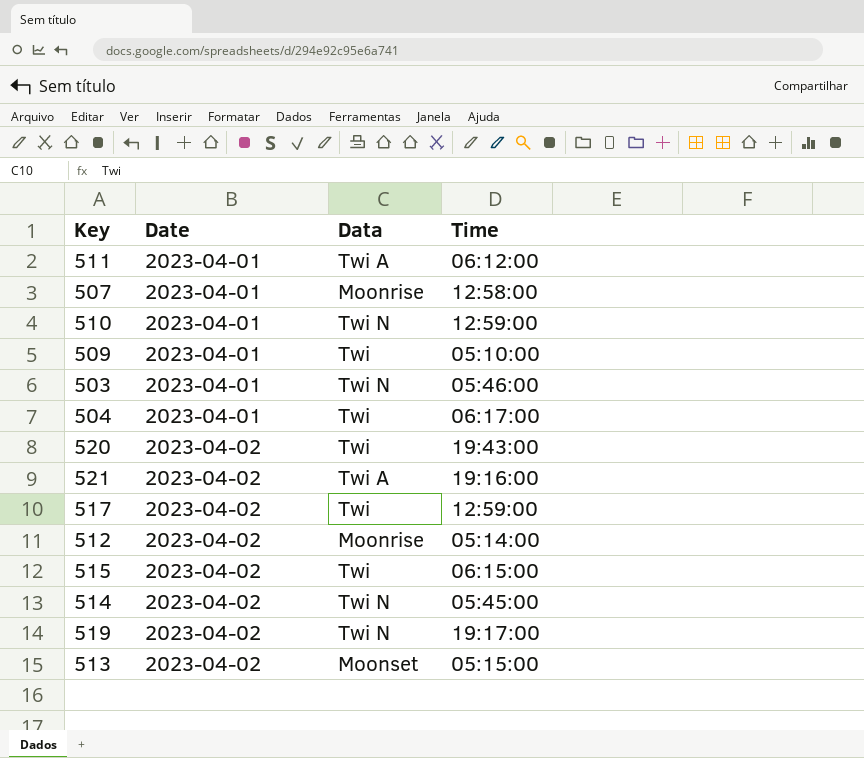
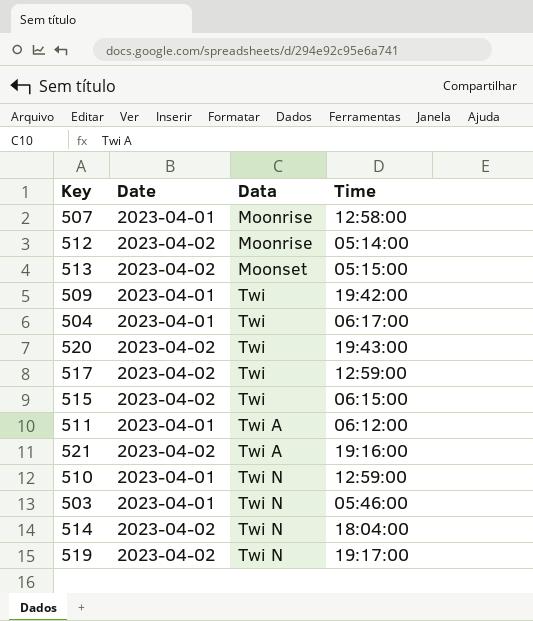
row order: Date ascending -> Data ascending
509 | Time: 05:10:00 -> 19:42:00
514 | Time: 05:45:00 -> 18:04:00

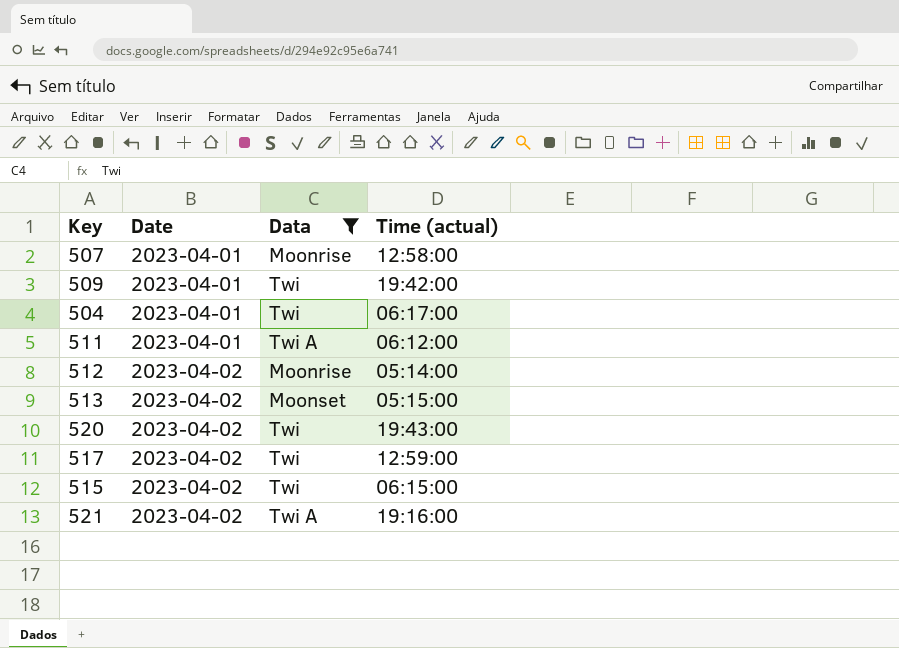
filter: none -> Data != Twi N
row order: Data ascending -> Date ascending
column name: Time -> Time (actual)

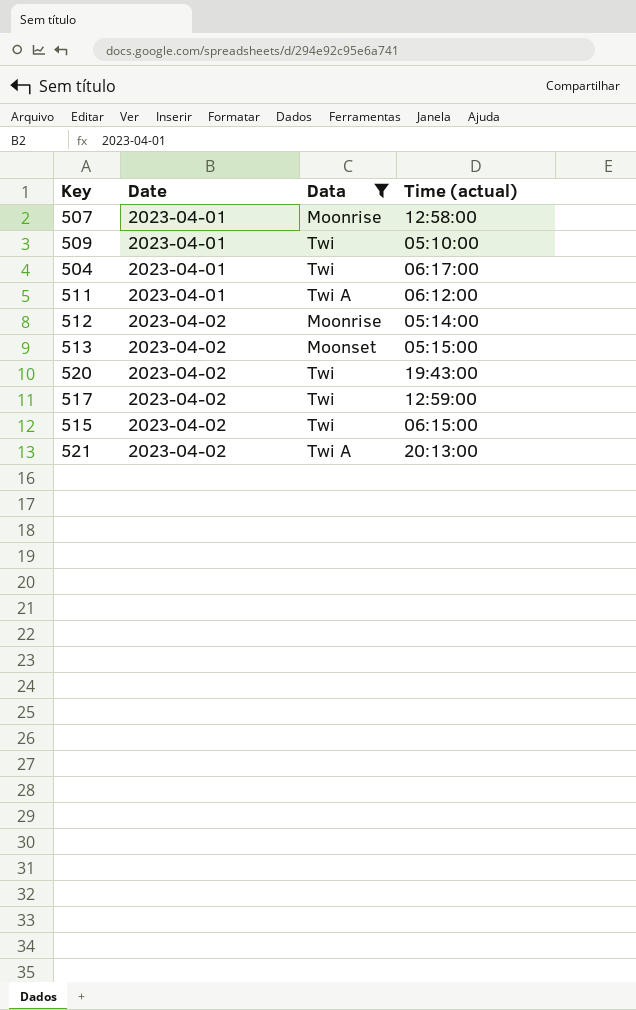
509 | Time (actual): 19:42:00 -> 05:10:00
521 | Time (actual): 19:16:00 -> 20:13:00

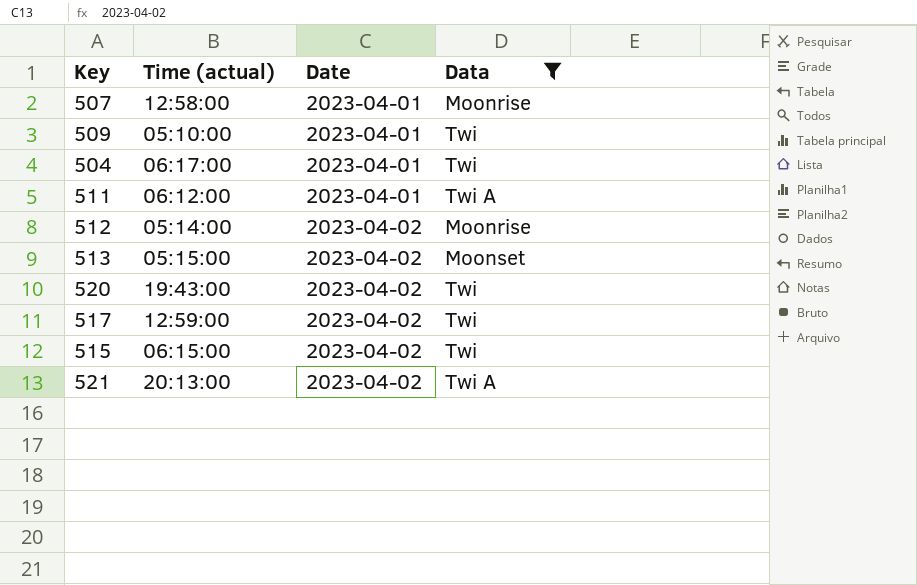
column Time (actual) | position: 4 -> 2

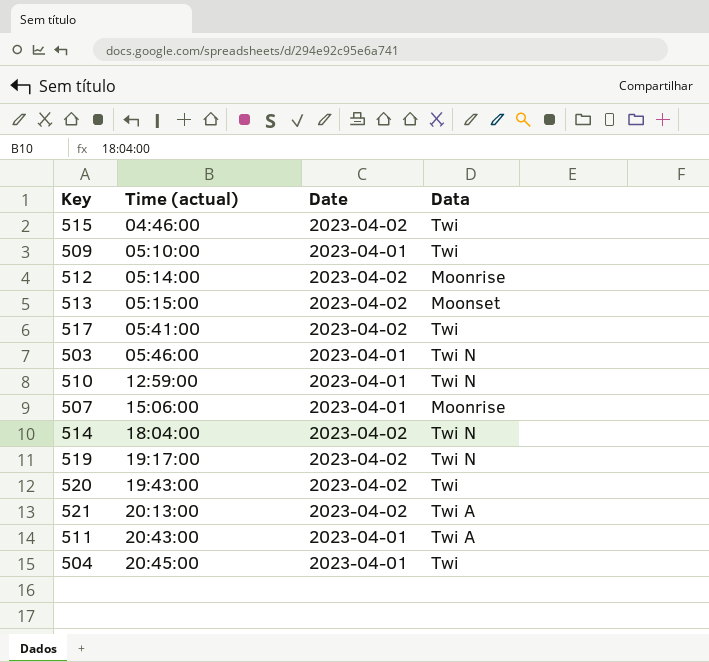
filter: Data != Twi N -> none
row order: Date ascending -> Time (actual) ascending
515 | Time (actual): 06:15:00 -> 04:46:00
517 | Time (actual): 12:59:00 -> 05:41:00
507 | Time (actual): 12:58:00 -> 15:06:00
511 | Time (actual): 06:12:00 -> 20:43:00
504 | Time (actual): 06:17:00 -> 20:45:00

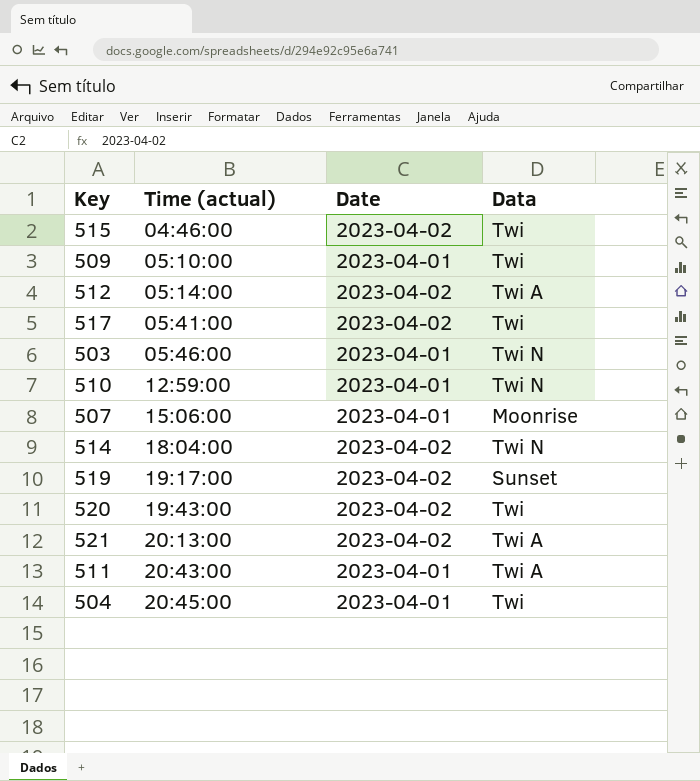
row 513: 05:15:00 | 2023-04-02 | Moonset -> none
512 | Data: Moonrise -> Twi A
519 | Data: Twi N -> Sunset

